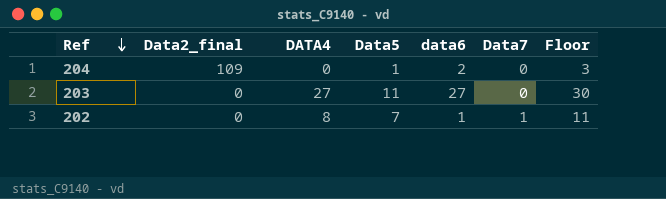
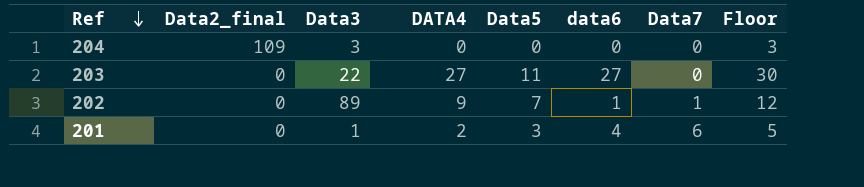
column Data3 | position: none -> 3
204 | Data5: 1 -> 0
204 | data6: 2 -> 0
202 | DATA4: 8 -> 9
202 | Floor: 11 -> 12
row 201: none -> 0 | 1 | 2 | 3 | 4 | 6 | 5

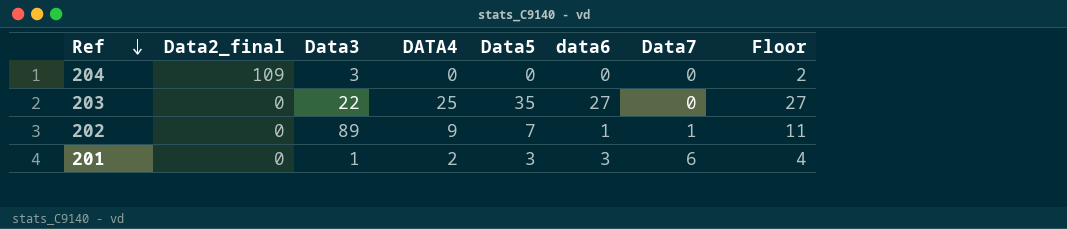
column Floor | formula: [DATA4] + 3 -> [DATA4] + 2
203 | DATA4: 27 -> 25
203 | Data5: 11 -> 35
201 | data6: 4 -> 3

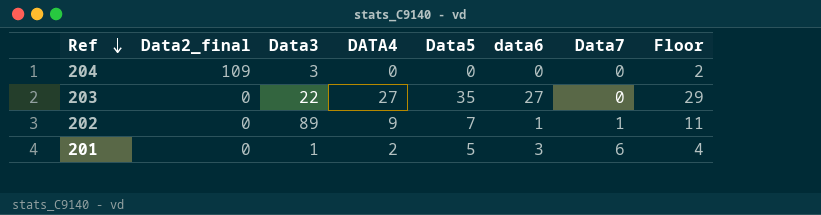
203 | DATA4: 25 -> 27
203 | Floor: 27 -> 29
201 | Data5: 3 -> 5

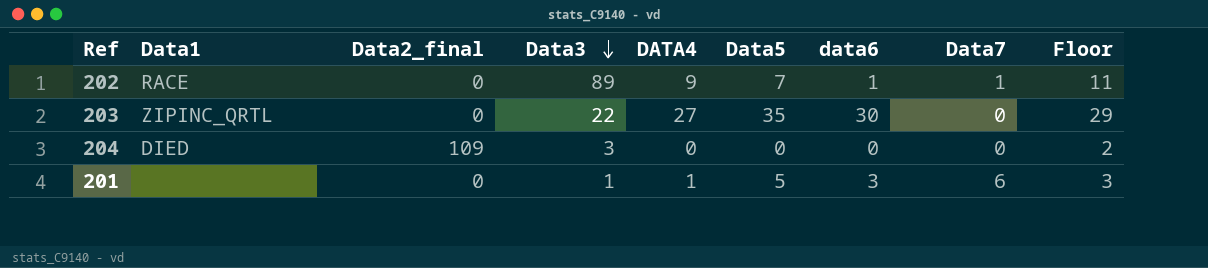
row order: Ref descending -> Data3 descending
column Data1 | position: none -> 2
203 | data6: 27 -> 30
201 | DATA4: 2 -> 1
201 | Floor: 4 -> 3

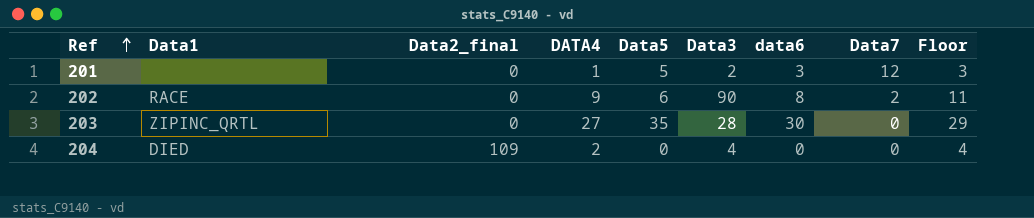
row order: Data3 descending -> Ref ascending
column Data3 | position: 4 -> 6
201 | Data3: 1 -> 2
201 | Data7: 6 -> 12
202 | Data5: 7 -> 6
202 | Data3: 89 -> 90
202 | data6: 1 -> 8
202 | Data7: 1 -> 2
203 | Data3: 22 -> 28
204 | DATA4: 0 -> 2
204 | Data3: 3 -> 4
204 | Floor: 2 -> 4

